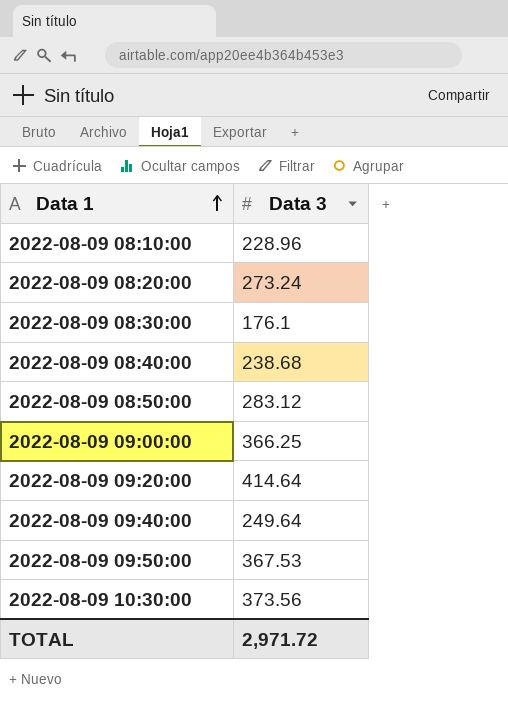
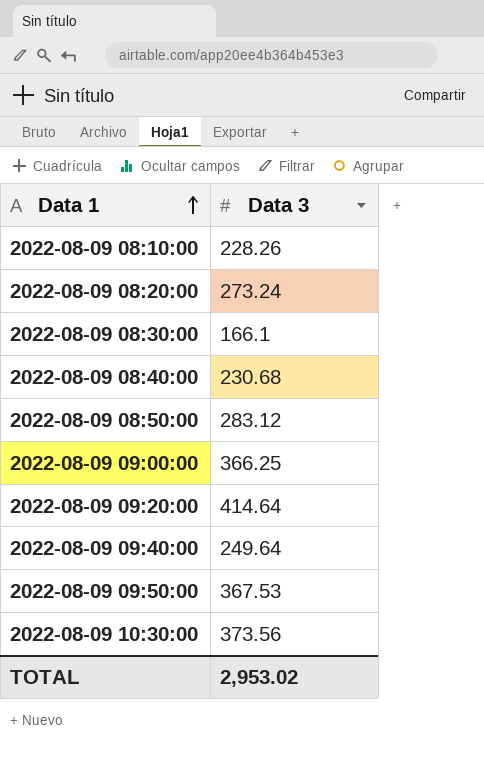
2022-08-09 08:10:00 | Data 3: 228.96 -> 228.26
2022-08-09 08:30:00 | Data 3: 176.1 -> 166.1
2022-08-09 08:40:00 | Data 3: 238.68 -> 230.68
TOTAL | Data 3: 2,971.72 -> 2,953.02

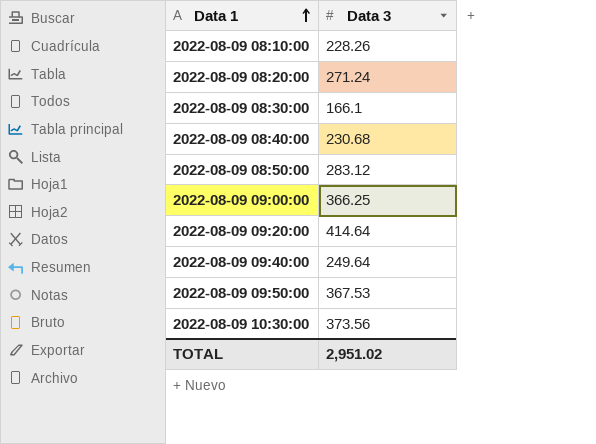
2022-08-09 08:20:00 | Data 3: 273.24 -> 271.24
TOTAL | Data 3: 2,953.02 -> 2,951.02

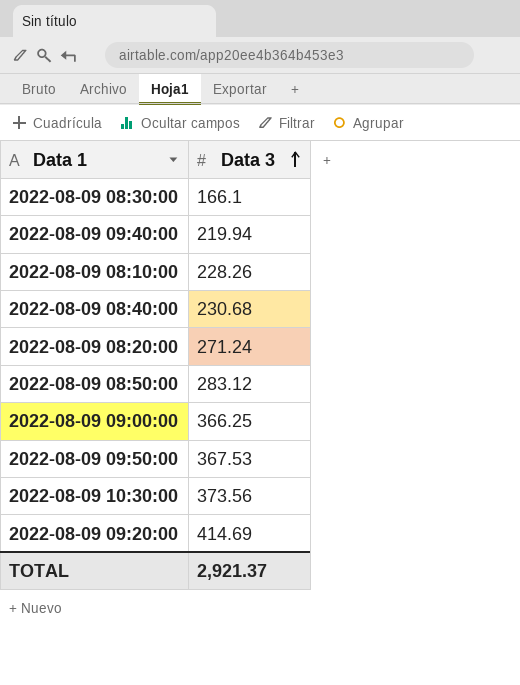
row order: Data 1 ascending -> Data 3 ascending
2022-08-09 09:40:00 | Data 3: 249.64 -> 219.94
2022-08-09 09:20:00 | Data 3: 414.64 -> 414.69
TOTAL | Data 3: 2,951.02 -> 2,921.37

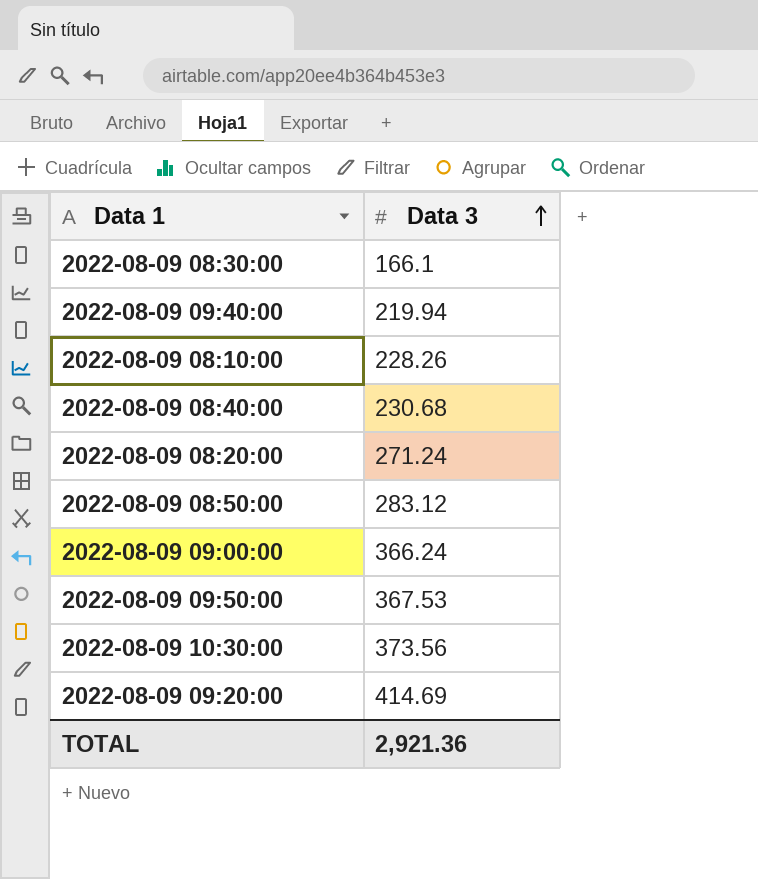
2022-08-09 09:00:00 | Data 3: 366.25 -> 366.24
TOTAL | Data 3: 2,921.37 -> 2,921.36

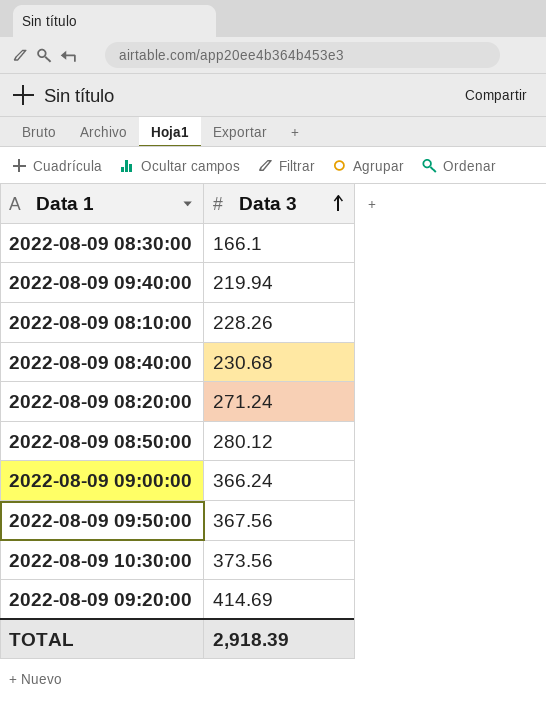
2022-08-09 08:50:00 | Data 3: 283.12 -> 280.12
2022-08-09 09:50:00 | Data 3: 367.53 -> 367.56
TOTAL | Data 3: 2,921.36 -> 2,918.39

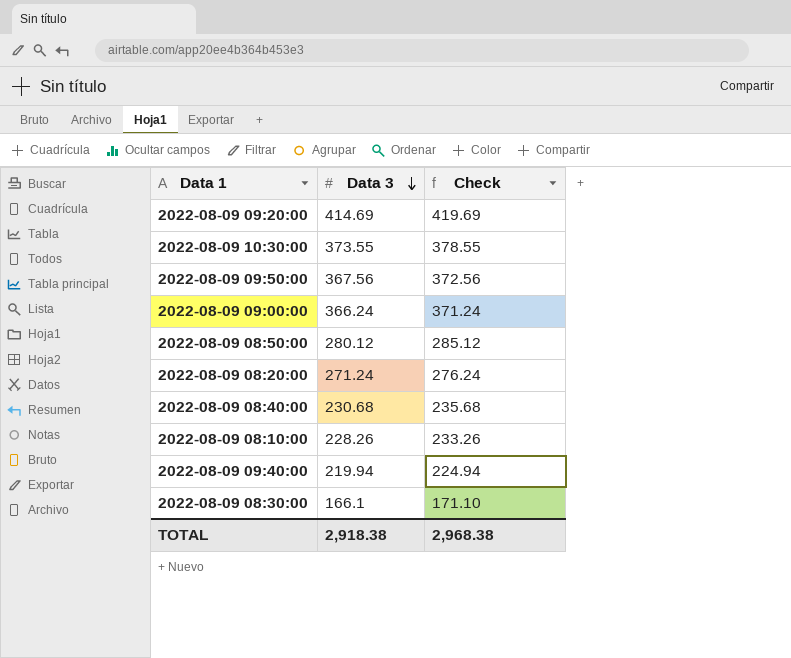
row order: Data 3 ascending -> Data 3 descending
column Check | formula: none -> [Data 3] + 5
2022-08-09 10:30:00 | Data 3: 373.56 -> 373.55
TOTAL | Data 3: 2,918.39 -> 2,918.38

